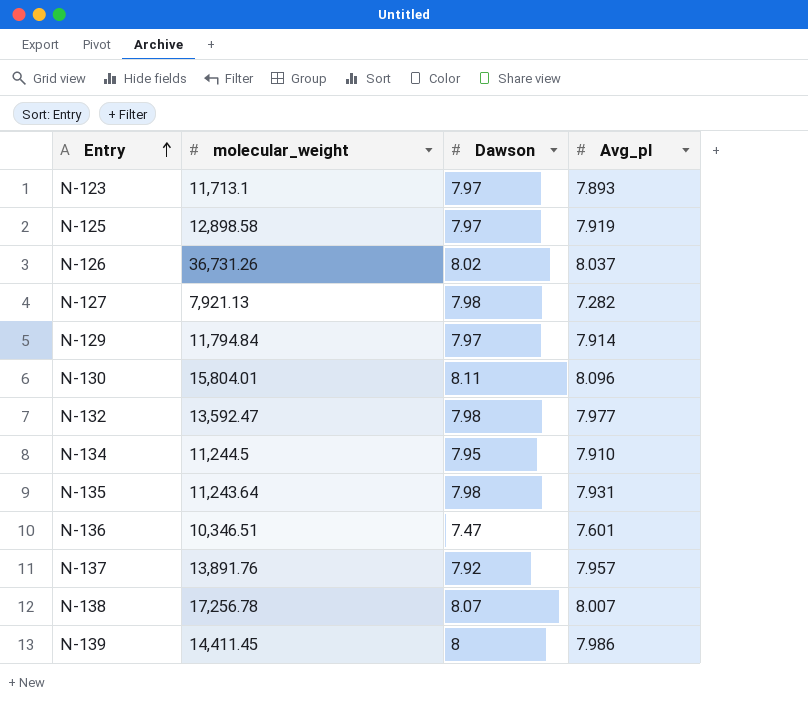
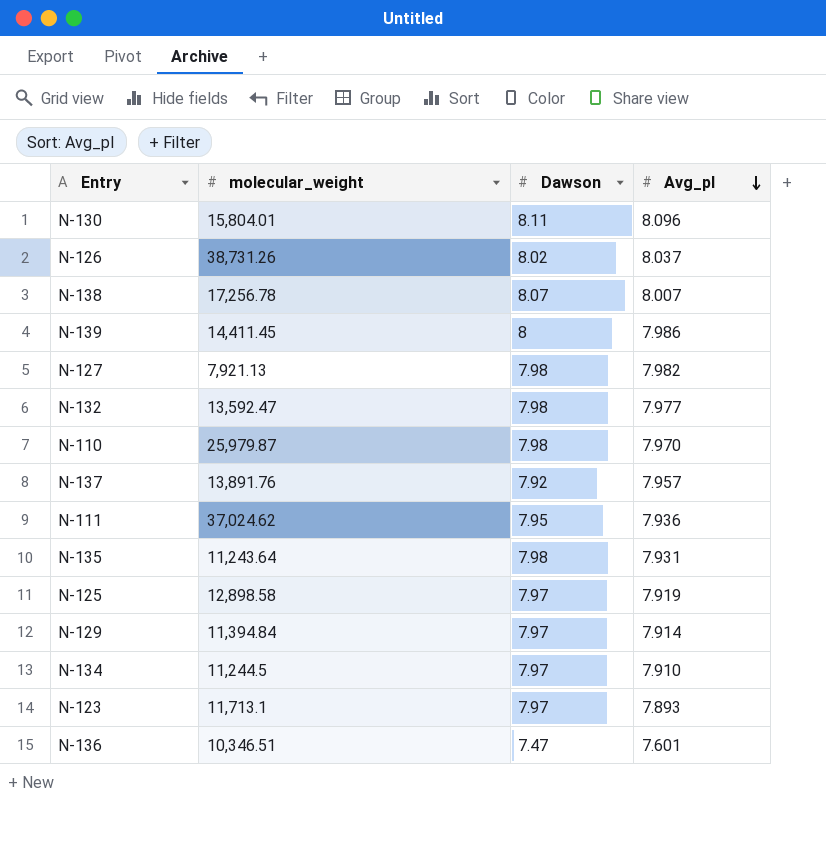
row order: Entry ascending -> Avg_pI descending
N-126 | molecular_weight: 36,731.26 -> 38,731.26
N-127 | Avg_pI: 7.282 -> 7.982
row N-110: none -> 25,979.87 | 7.98 | 7.970
row N-111: none -> 37,024.62 | 7.95 | 7.936
N-129 | molecular_weight: 11,794.84 -> 11,394.84
N-134 | Dawson: 7.95 -> 7.97

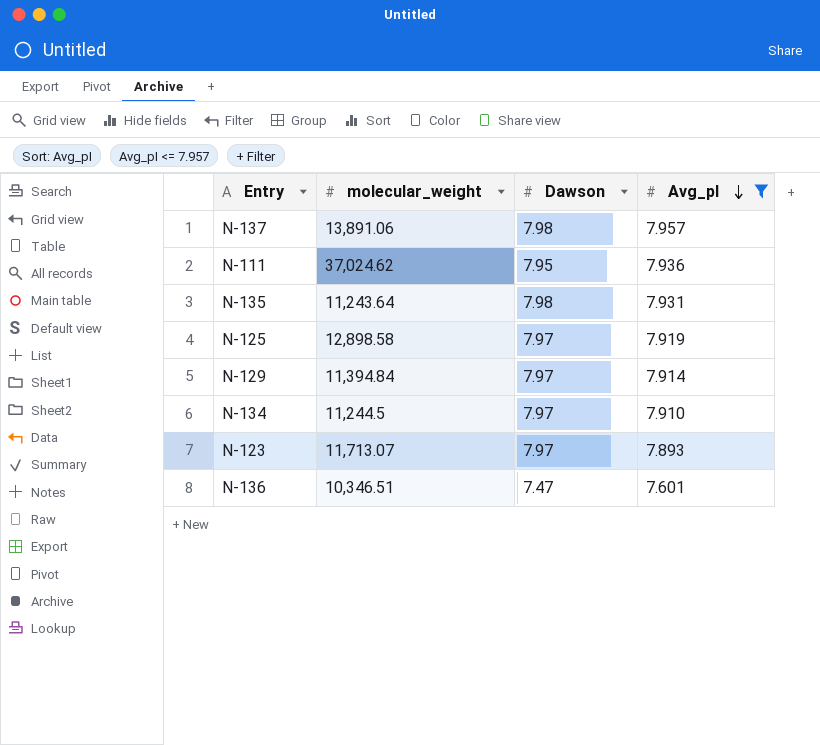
filter: none -> Avg_pI <= 7.957
N-137 | molecular_weight: 13,891.76 -> 13,891.06
N-137 | Dawson: 7.92 -> 7.98
N-123 | molecular_weight: 11,713.1 -> 11,713.07

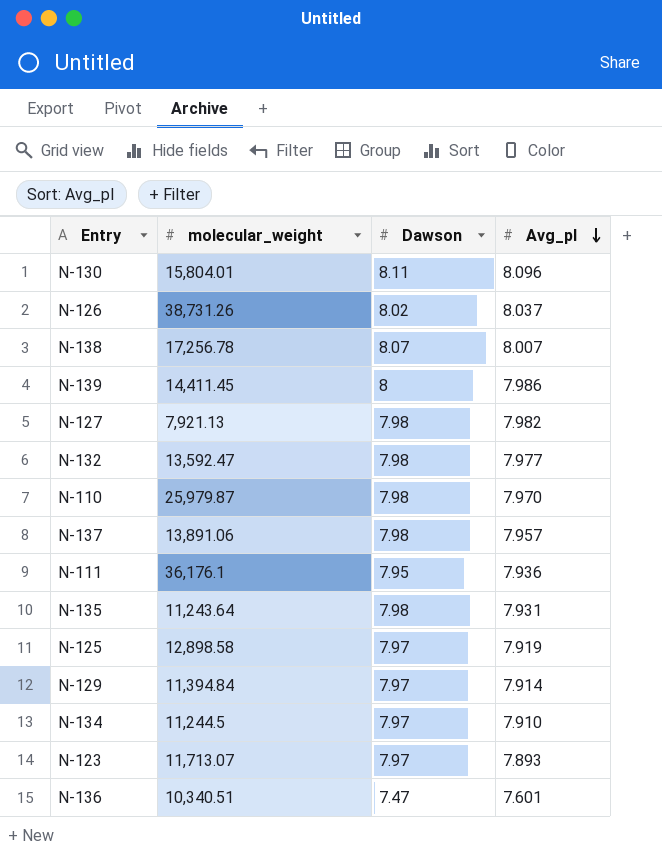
filter: Avg_pI <= 7.957 -> none
N-111 | molecular_weight: 37,024.62 -> 36,176.1
N-136 | molecular_weight: 10,346.51 -> 10,340.51

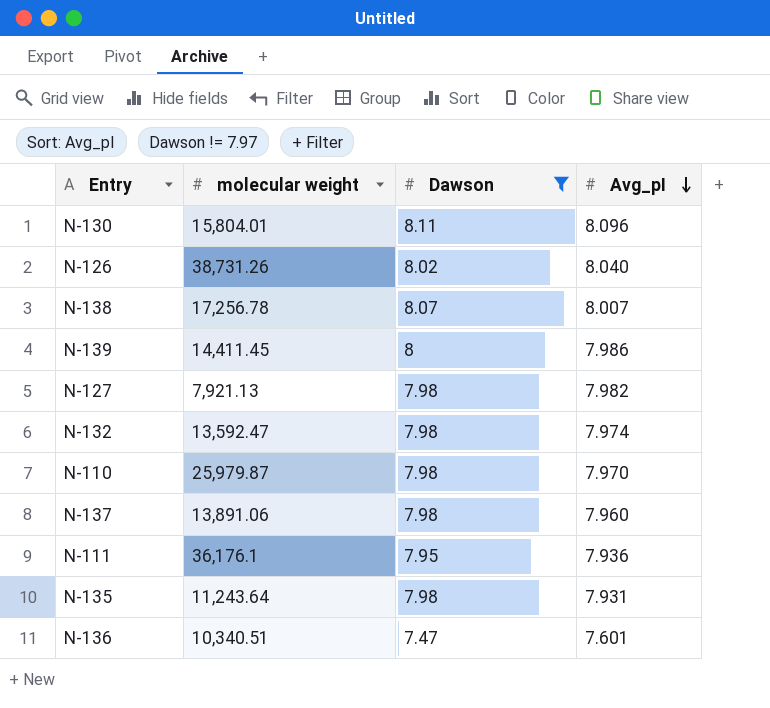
filter: none -> Dawson != 7.97
column name: molecular_weight -> molecular weight
N-126 | Avg_pI: 8.037 -> 8.040
N-132 | Avg_pI: 7.977 -> 7.974
N-137 | Avg_pI: 7.957 -> 7.960

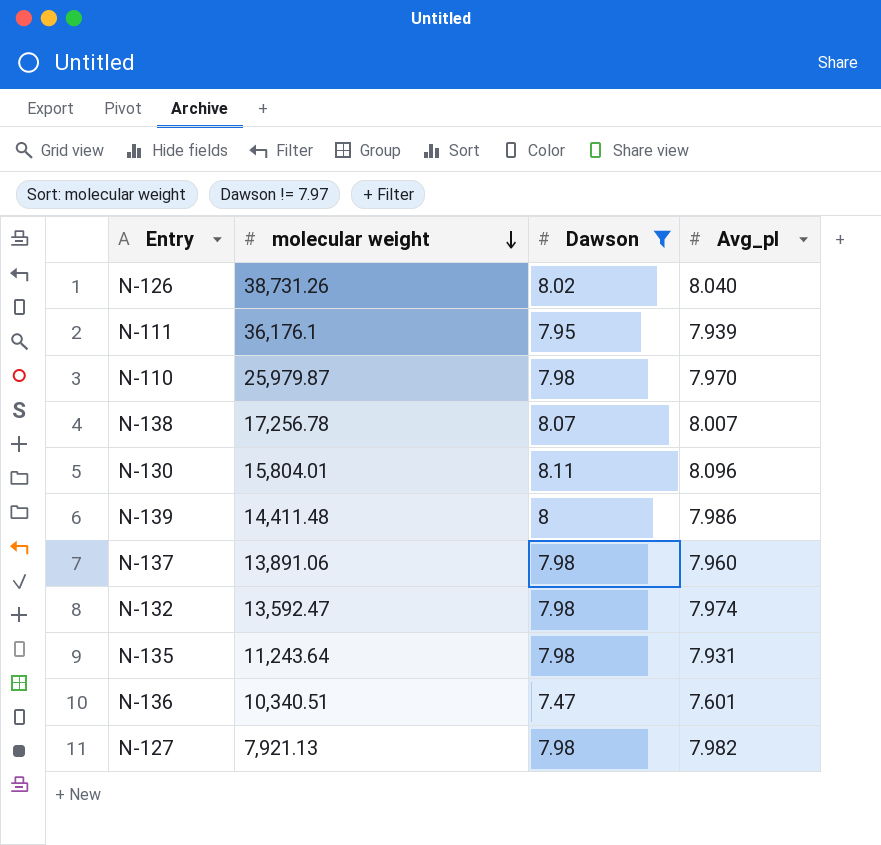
row order: Avg_pI descending -> molecular weight descending
N-111 | Avg_pI: 7.936 -> 7.939
N-139 | molecular weight: 14,411.45 -> 14,411.48

